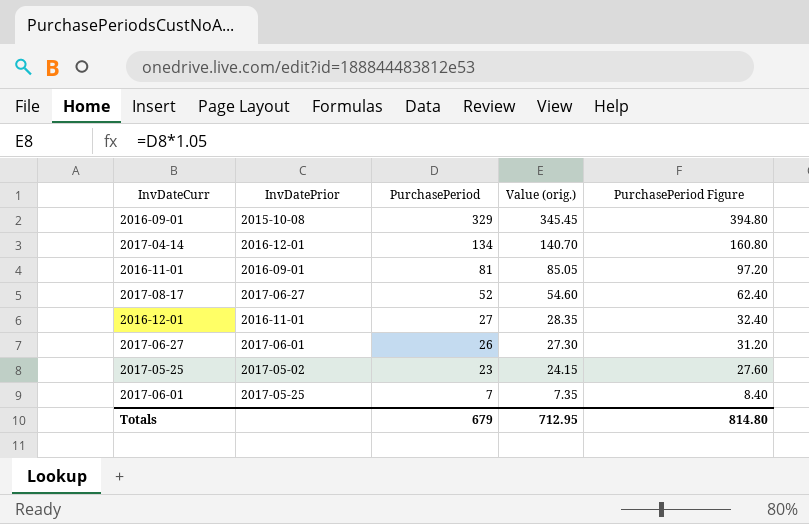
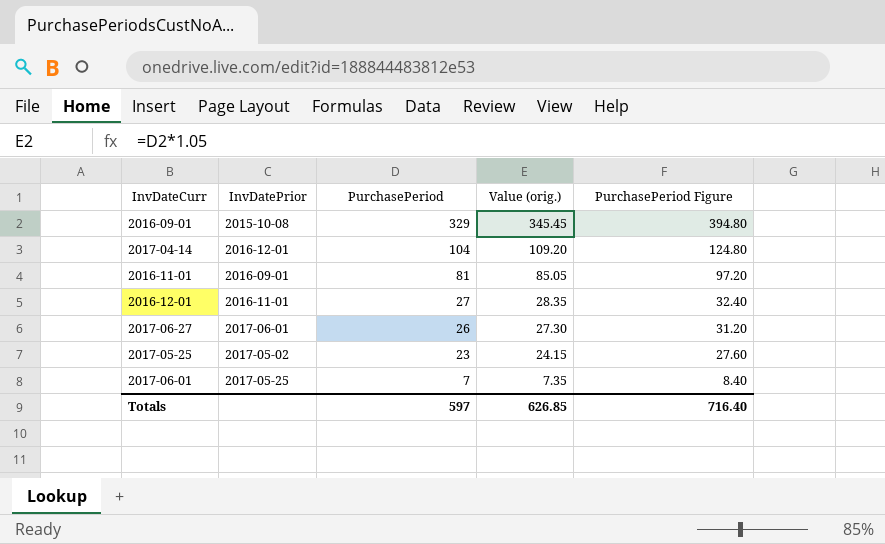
row 2017-08-17: 2017-06-27 | 52 | 54.60 | 62.40 -> none
2017-04-14 | PurchasePeriod: 134 -> 104
2017-04-14 | Value (orig.): 140.70 -> 109.20
2017-04-14 | PurchasePeriod Figure: 160.80 -> 124.80
Totals | PurchasePeriod: 679 -> 597
Totals | Value (orig.): 712.95 -> 626.85
Totals | PurchasePeriod Figure: 814.80 -> 716.40

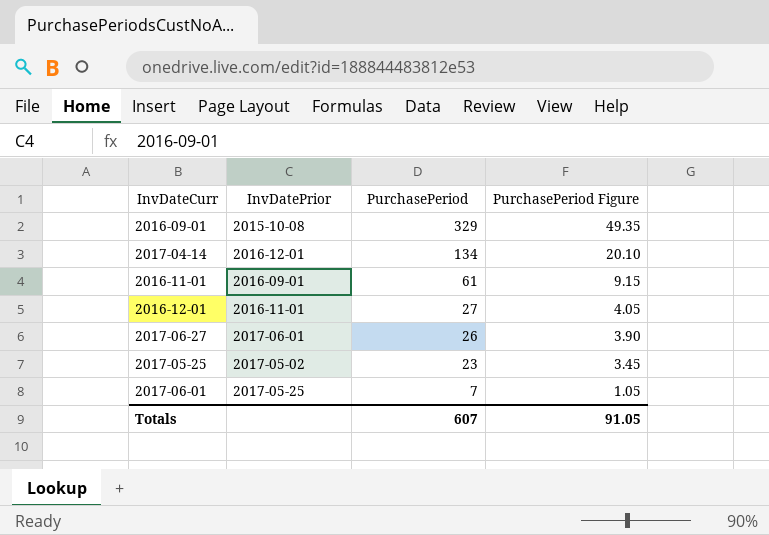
column Value (orig.) | formula: [PurchasePeriod] * 1.05 -> none
column PurchasePeriod Figure | formula: [PurchasePeriod] * 1.2 -> [PurchasePeriod] * 0.15
2017-04-14 | PurchasePeriod: 104 -> 134
2016-11-01 | PurchasePeriod: 81 -> 61
Totals | PurchasePeriod: 597 -> 607
Totals | PurchasePeriod Figure: 716.40 -> 91.05

